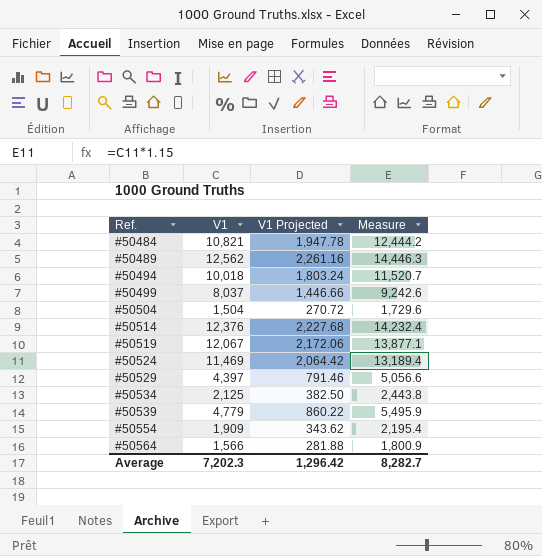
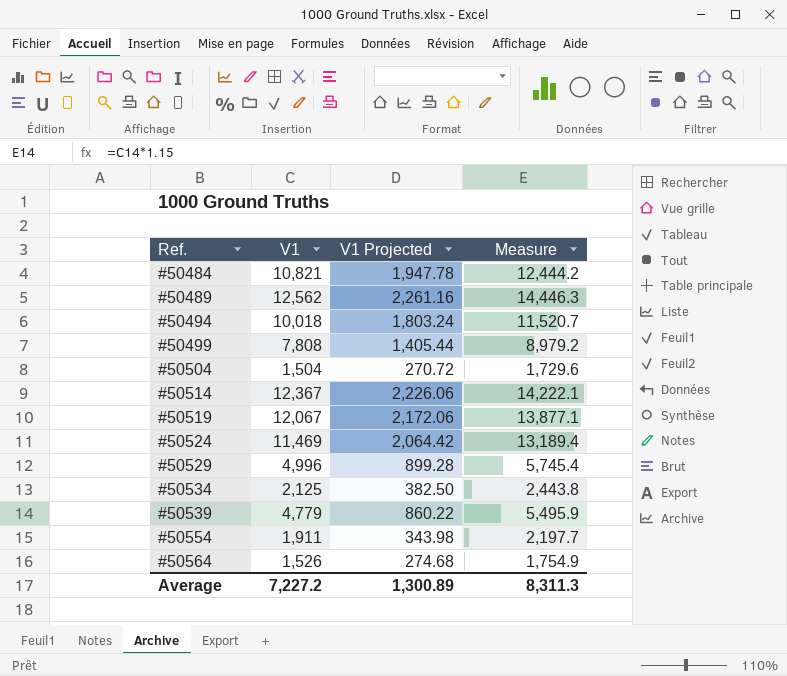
#50499 | V1: 8,037 -> 7,808
#50499 | V1 Projected: 1,446.66 -> 1,405.44
#50499 | Measure: 9,242.6 -> 8,979.2
#50514 | V1: 12,376 -> 12,367
#50514 | V1 Projected: 2,227.68 -> 2,226.06
#50514 | Measure: 14,232.4 -> 14,222.1
#50529 | V1: 4,397 -> 4,996
#50529 | V1 Projected: 791.46 -> 899.28
#50529 | Measure: 5,056.6 -> 5,745.4
#50554 | V1: 1,909 -> 1,911
#50554 | V1 Projected: 343.62 -> 343.98
#50554 | Measure: 2,195.4 -> 2,197.7
#50564 | V1: 1,566 -> 1,526
#50564 | V1 Projected: 281.88 -> 274.68
#50564 | Measure: 1,800.9 -> 1,754.9
Average | V1: 7,202.3 -> 7,227.2
Average | V1 Projected: 1,296.42 -> 1,300.89
Average | Measure: 8,282.7 -> 8,311.3

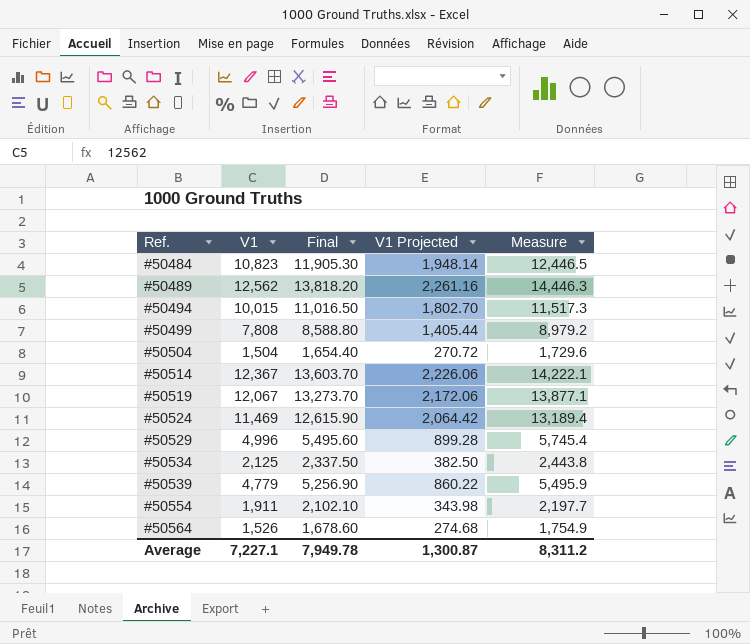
column Final | formula: none -> [V1] * 1.1
#50484 | V1: 10,821 -> 10,823
#50484 | V1 Projected: 1,947.78 -> 1,948.14
#50484 | Measure: 12,444.2 -> 12,446.5
#50494 | V1: 10,018 -> 10,015
#50494 | V1 Projected: 1,803.24 -> 1,802.70
#50494 | Measure: 11,520.7 -> 11,517.3
Average | V1: 7,227.2 -> 7,227.1
Average | V1 Projected: 1,300.89 -> 1,300.87
Average | Measure: 8,311.3 -> 8,311.2

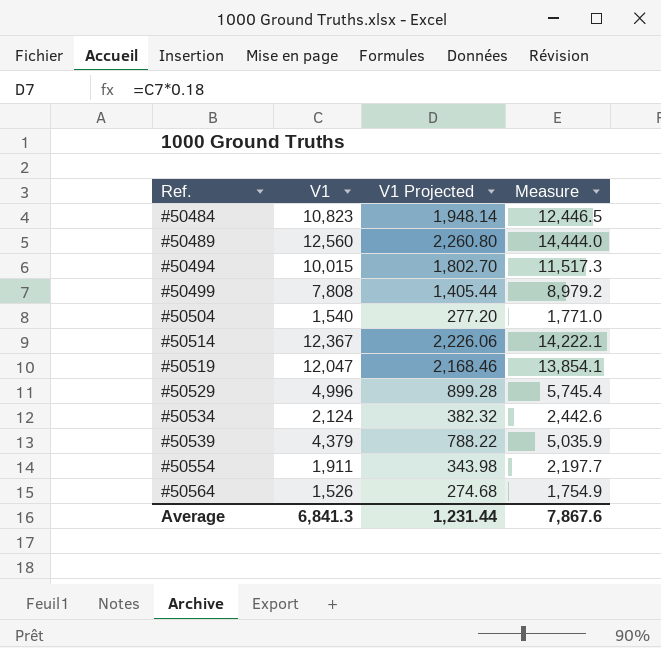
column Final | formula: [V1] * 1.1 -> none
row #50524: 11,469 | 12,615.90 | 2,064.42 | 13,189.4 -> none
#50489 | V1: 12,562 -> 12,560
#50489 | V1 Projected: 2,261.16 -> 2,260.80
#50489 | Measure: 14,446.3 -> 14,444.0
#50504 | V1: 1,504 -> 1,540
#50504 | V1 Projected: 270.72 -> 277.20
#50504 | Measure: 1,729.6 -> 1,771.0
#50519 | V1: 12,067 -> 12,047
#50519 | V1 Projected: 2,172.06 -> 2,168.46
#50519 | Measure: 13,877.1 -> 13,854.1
#50534 | V1: 2,125 -> 2,124
#50534 | V1 Projected: 382.50 -> 382.32
#50534 | Measure: 2,443.8 -> 2,442.6
#50539 | V1: 4,779 -> 4,379
#50539 | V1 Projected: 860.22 -> 788.22
#50539 | Measure: 5,495.9 -> 5,035.9
Average | V1: 7,227.1 -> 6,841.3
Average | V1 Projected: 1,300.87 -> 1,231.44
Average | Measure: 8,311.2 -> 7,867.6

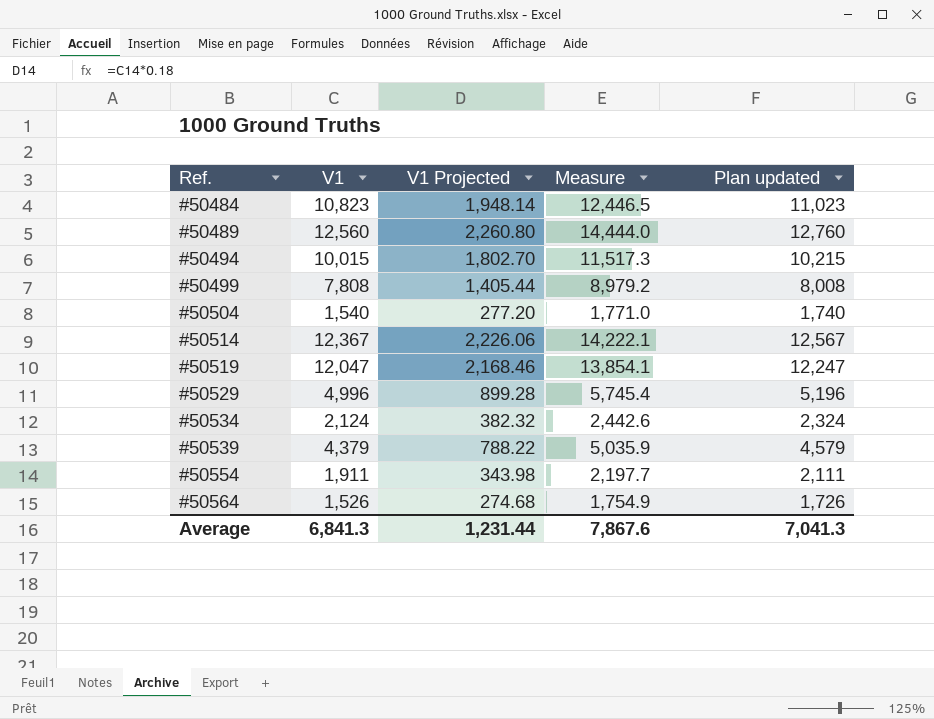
column Plan updated | formula: none -> [V1] + 200

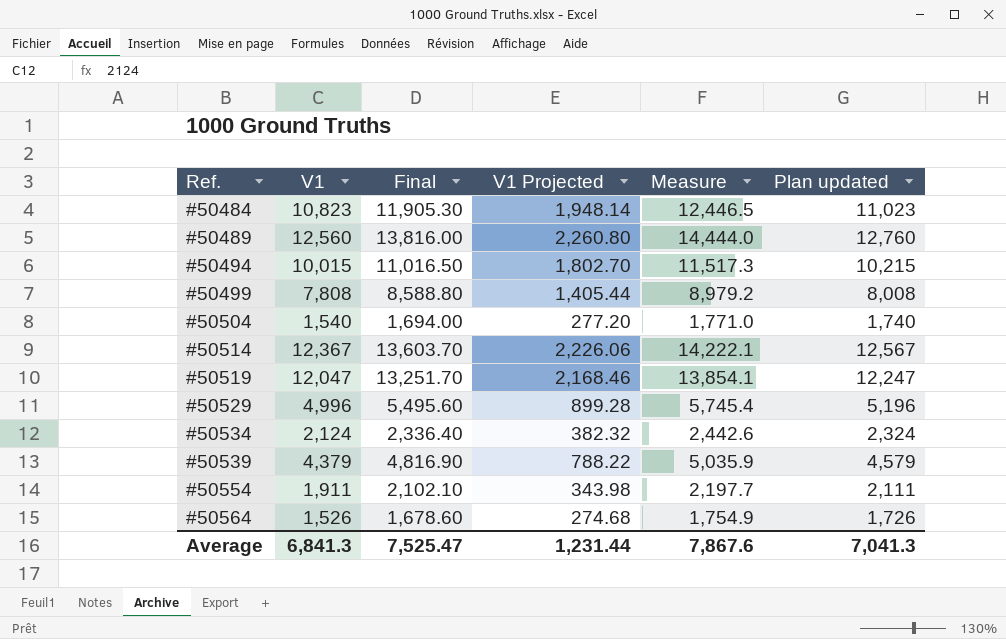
column Final | formula: none -> [V1] * 1.1

